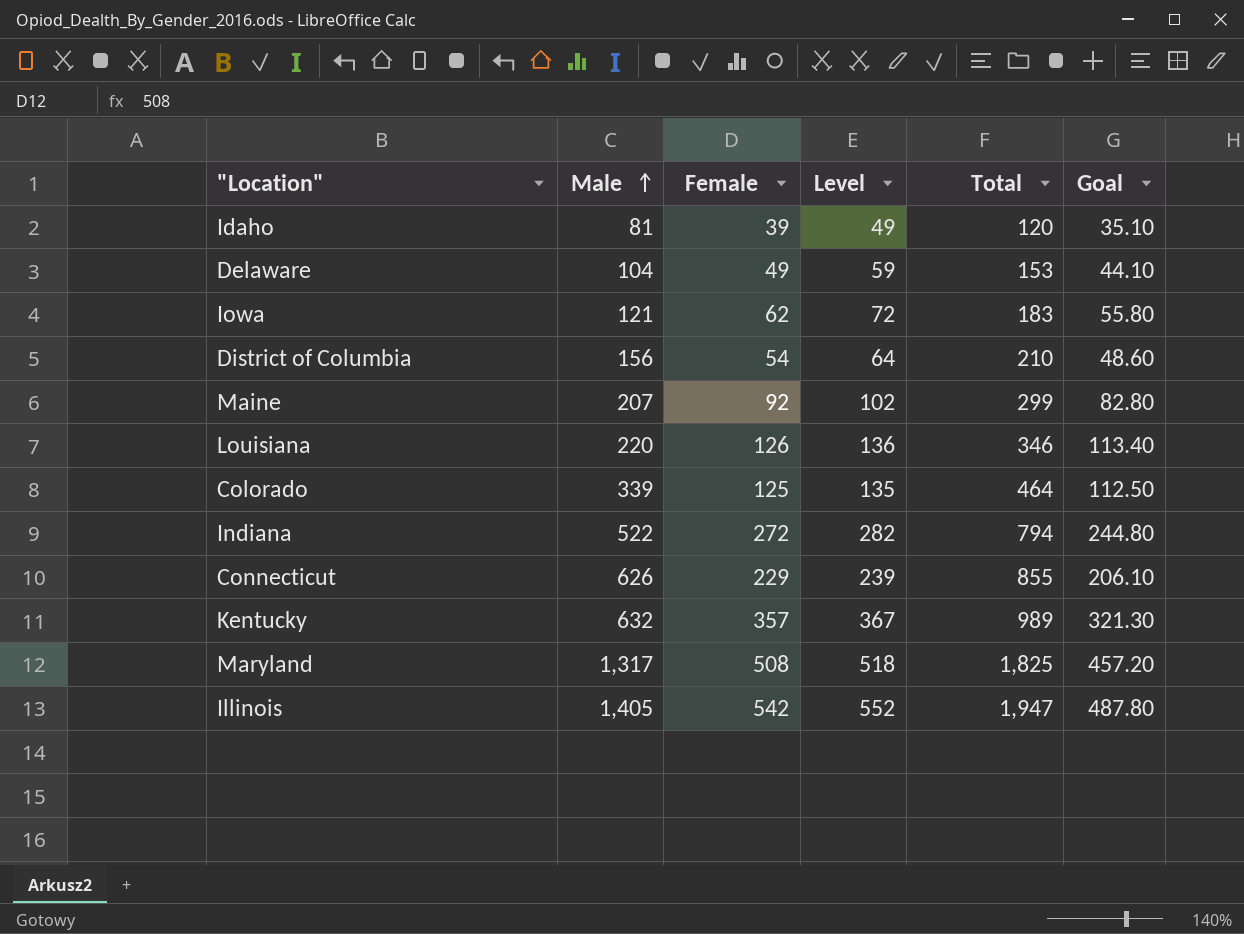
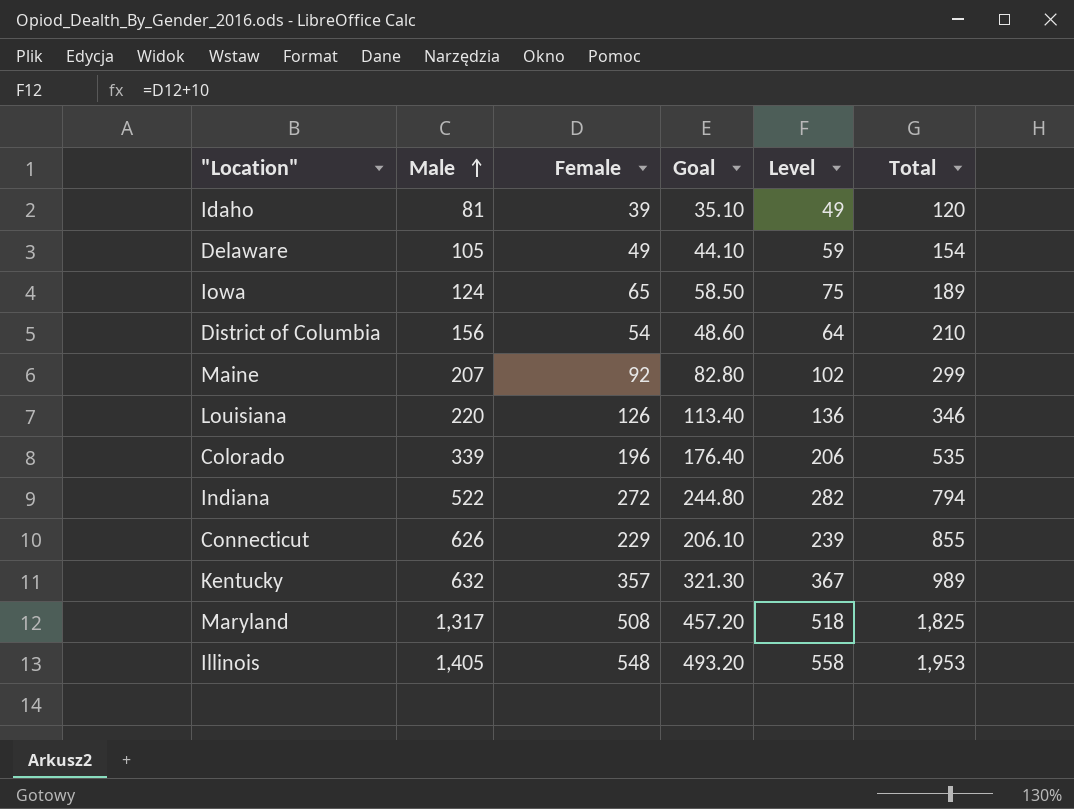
column Goal | position: 6 -> 4
Delaware | Male: 104 -> 105
Delaware | Total: 153 -> 154
Iowa | Male: 121 -> 124
Iowa | Female: 62 -> 65
Iowa | Goal: 55.80 -> 58.50
Iowa | Level: 72 -> 75
Iowa | Total: 183 -> 189
Colorado | Female: 125 -> 196
Colorado | Goal: 112.50 -> 176.40
Colorado | Level: 135 -> 206
Colorado | Total: 464 -> 535
Illinois | Female: 542 -> 548
Illinois | Goal: 487.80 -> 493.20
Illinois | Level: 552 -> 558
Illinois | Total: 1,947 -> 1,953

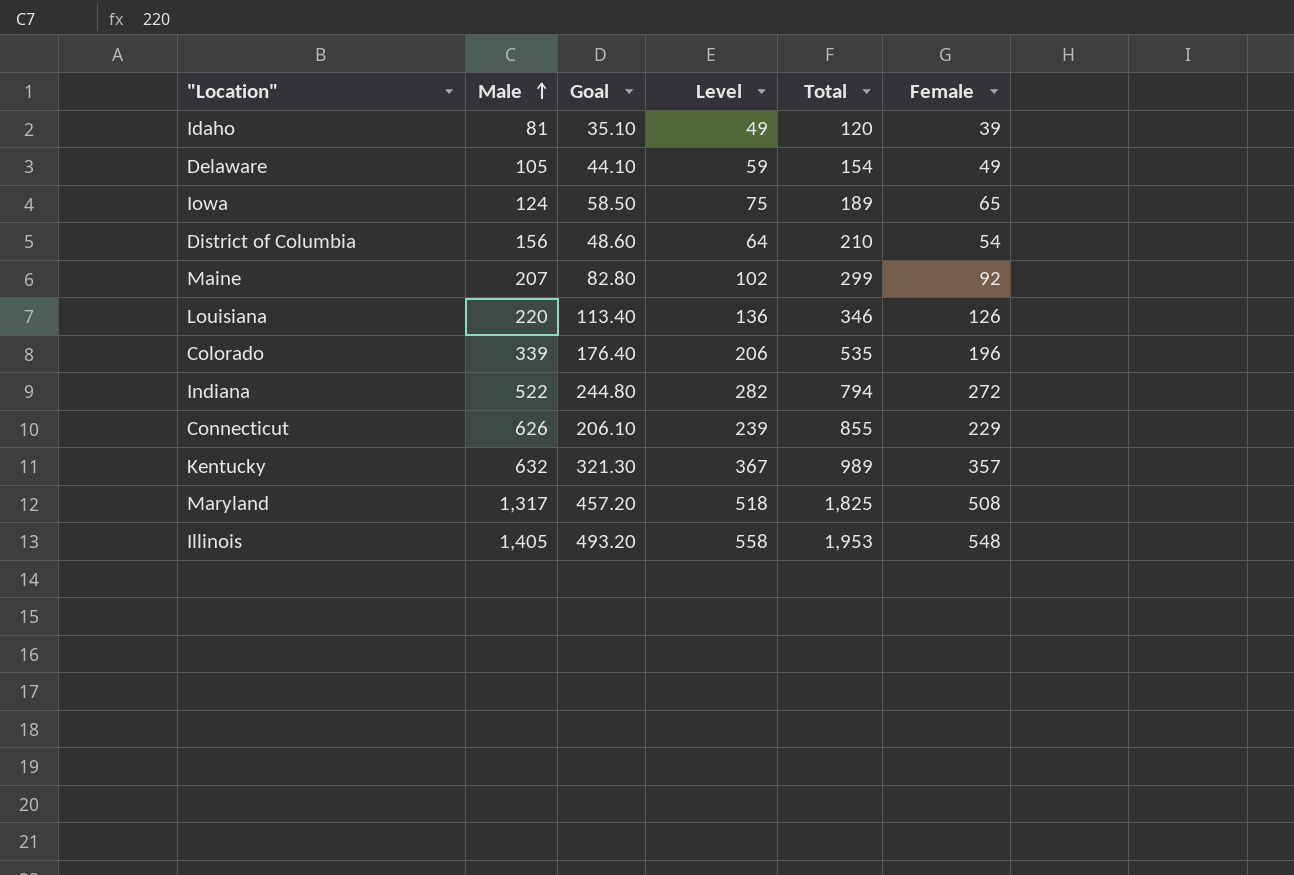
column Female | position: 3 -> 6

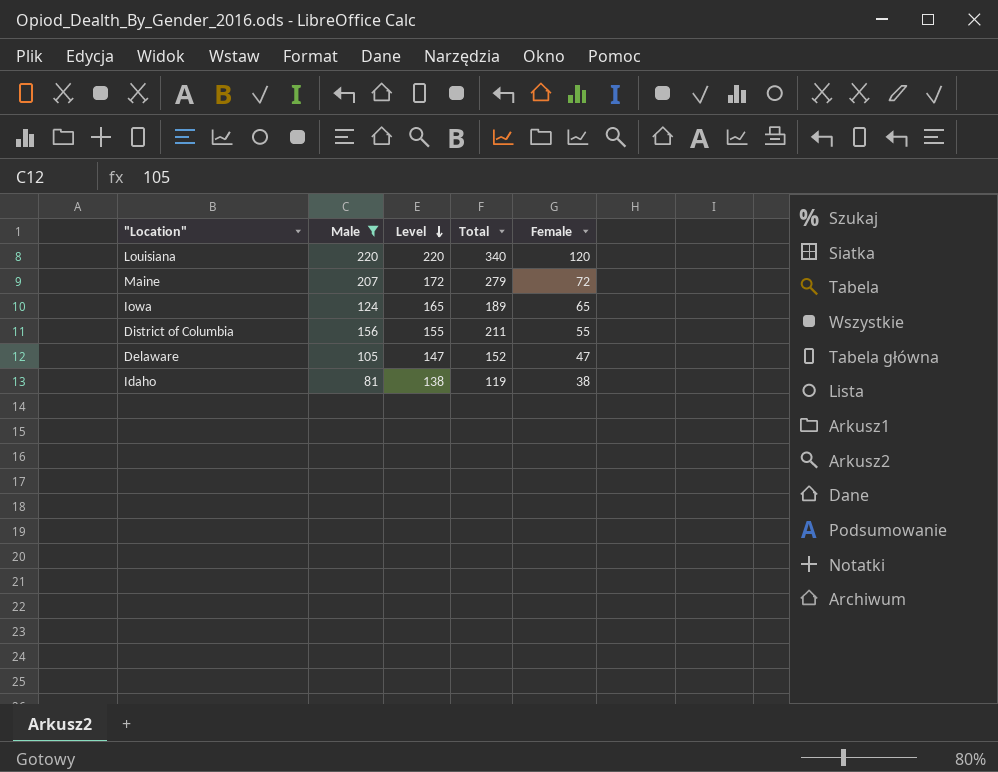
filter: none -> Male <= 220
row order: Male ascending -> Level descending
column Goal | formula: [Female] * 0.9 -> none
column Level | formula: [Female] + 10 -> [Female] + 100
Louisiana | Total: 346 -> 340
Louisiana | Female: 126 -> 120
Maine | Total: 299 -> 279
Maine | Female: 92 -> 72
District of Columbia | Total: 210 -> 211
District of Columbia | Female: 54 -> 55
Delaware | Total: 154 -> 152
Delaware | Female: 49 -> 47
Idaho | Total: 120 -> 119
Idaho | Female: 39 -> 38

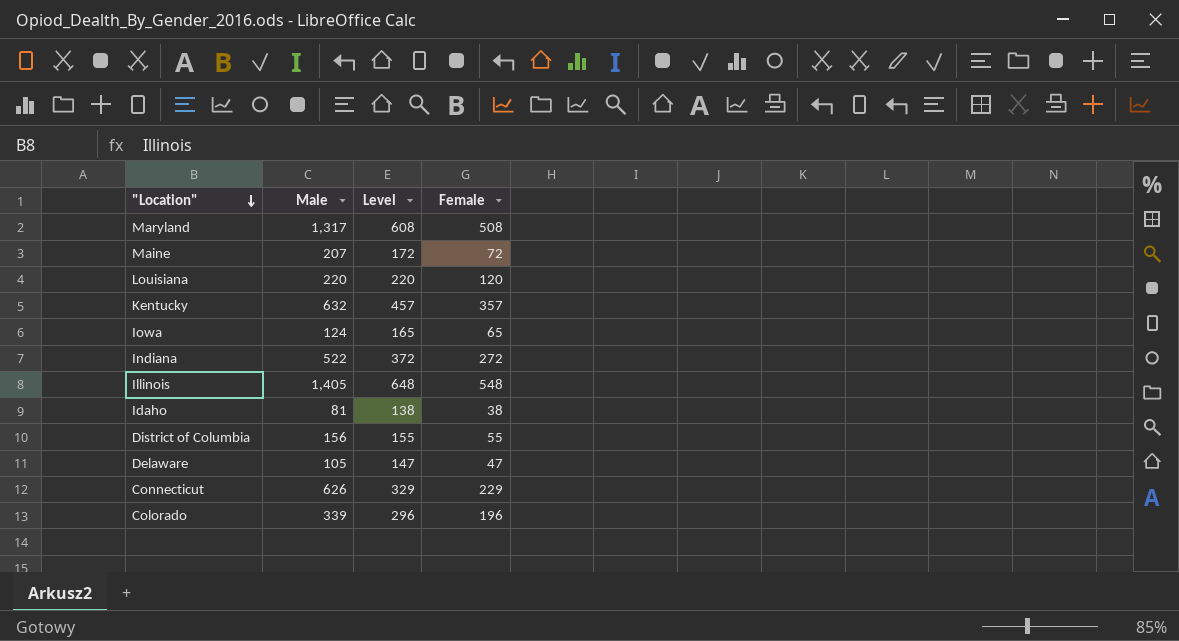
filter: Male <= 220 -> none
row order: Level descending -> "Location" descending
column Total | formula: [Male] + [Female] -> none

